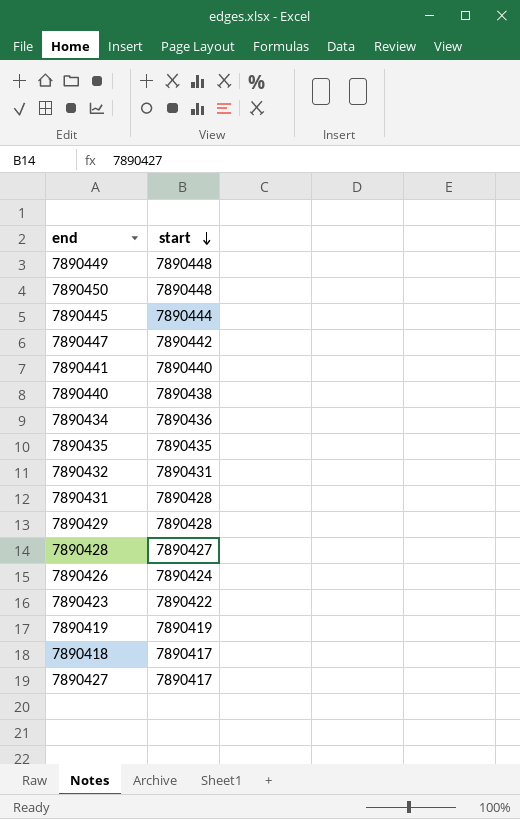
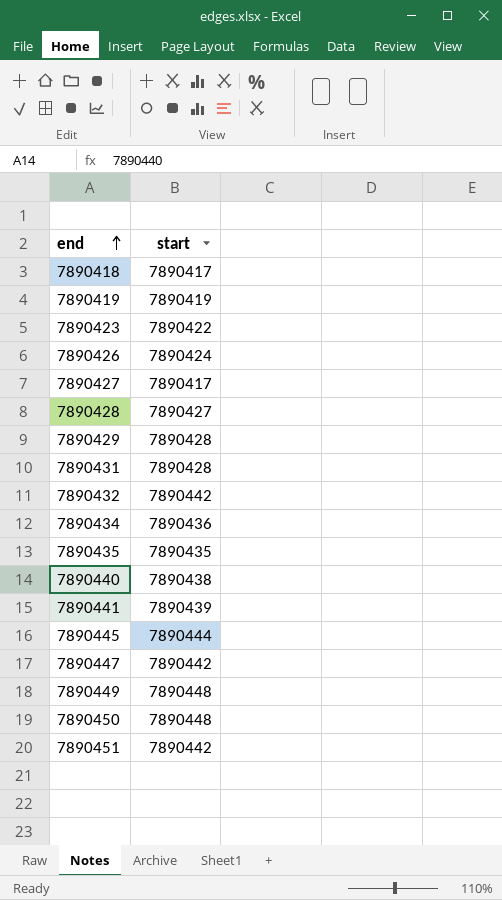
row order: start descending -> end ascending
7890432 | start: 7890431 -> 7890442
7890441 | start: 7890440 -> 7890439
row 7890451: none -> 7890442

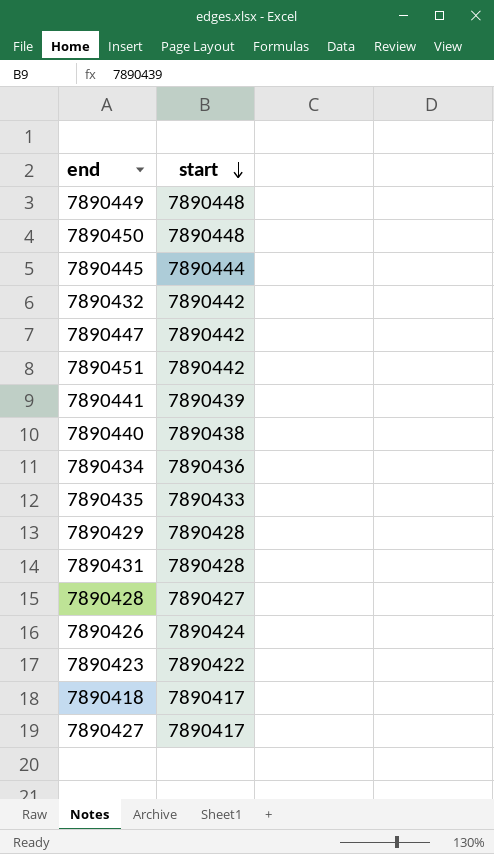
row order: end ascending -> start descending
row 7890419: 7890419 -> none
7890435 | start: 7890435 -> 7890433

